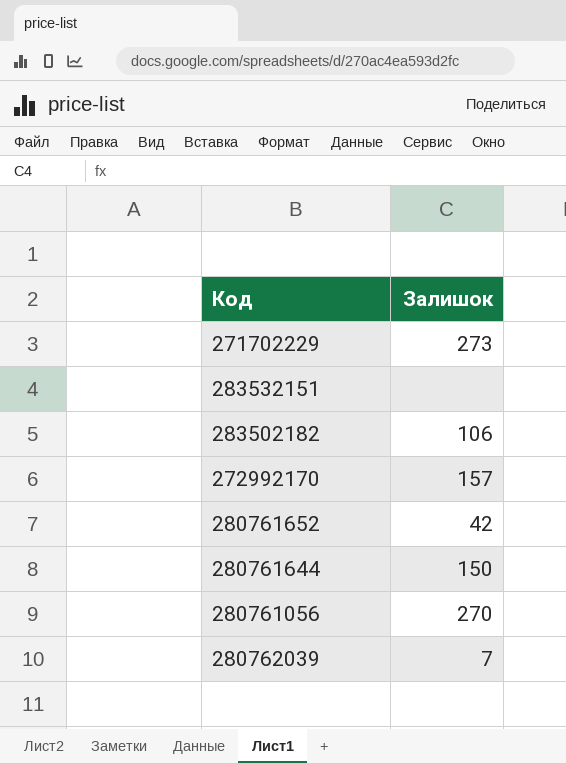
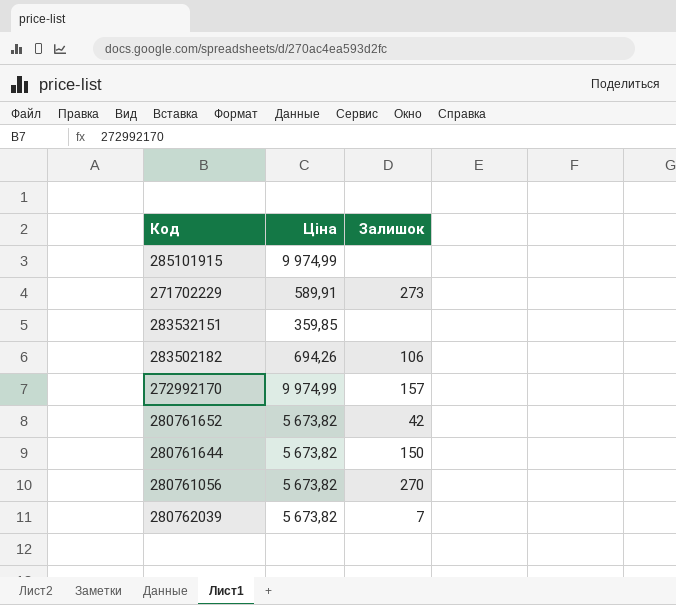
column Ціна | position: none -> 2
row 285101915: none -> 9 974,99 | none

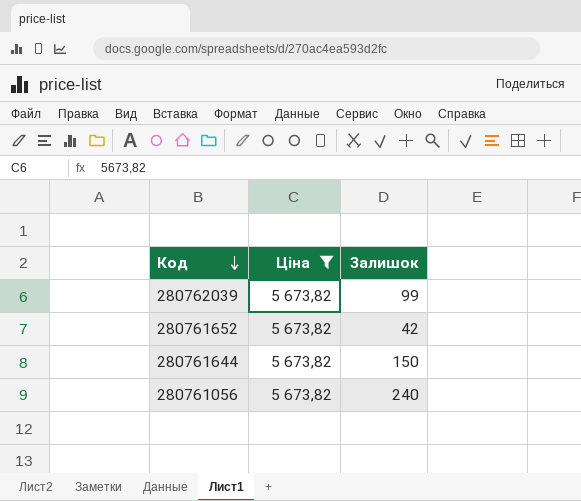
filter: none -> Ціна = 5 673,82
row order: none -> Код descending
280762039 | Залишок: 7 -> 99
280761056 | Залишок: 270 -> 240

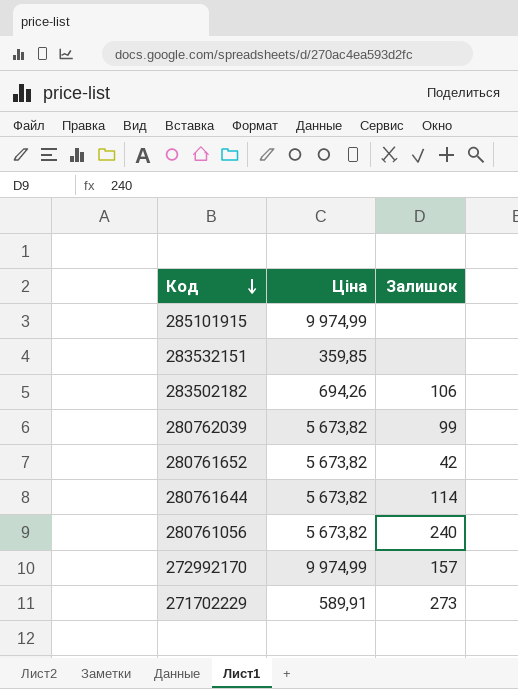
filter: Ціна = 5 673,82 -> none
280761644 | Залишок: 150 -> 114

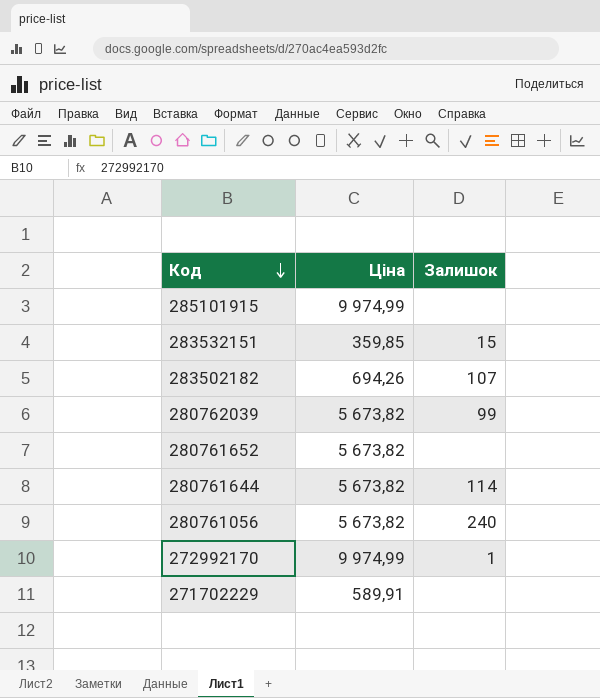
283532151 | Залишок: none -> 15
283502182 | Залишок: 106 -> 107
280761652 | Залишок: 42 -> none
272992170 | Залишок: 157 -> 1
271702229 | Залишок: 273 -> none

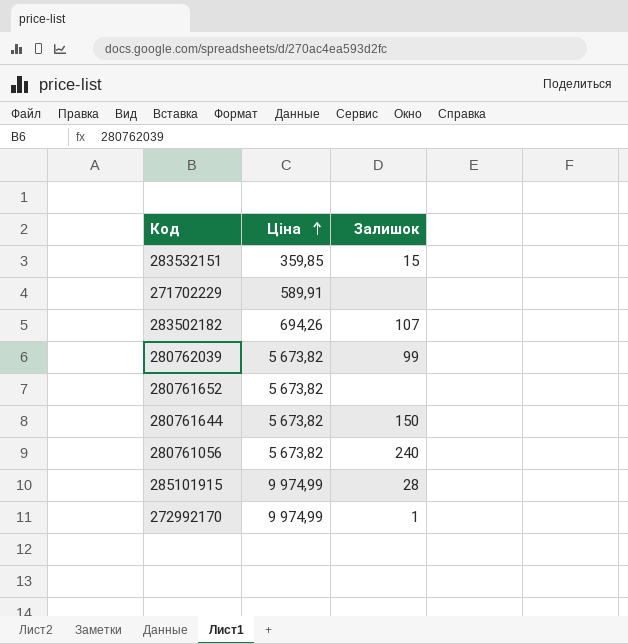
row order: Код descending -> Ціна ascending
280761644 | Залишок: 114 -> 150
285101915 | Залишок: none -> 28

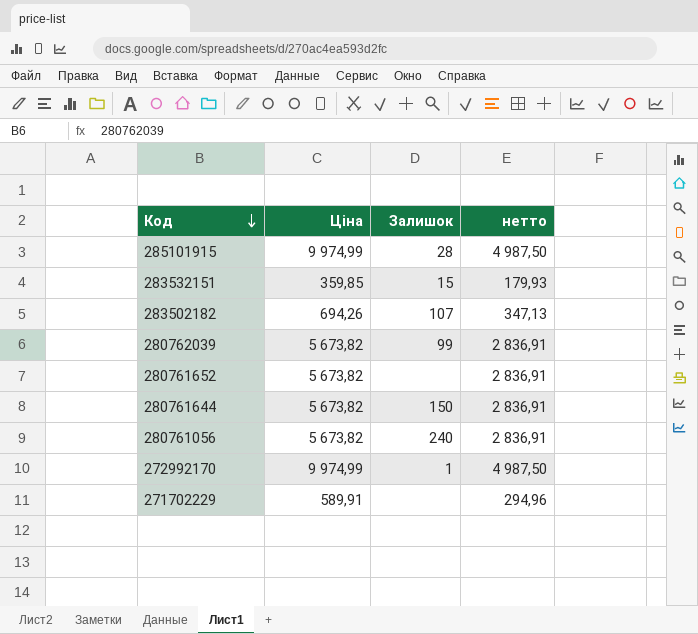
row order: Ціна ascending -> Код descending
column нетто | formula: none -> [Ціна] * 0,5

